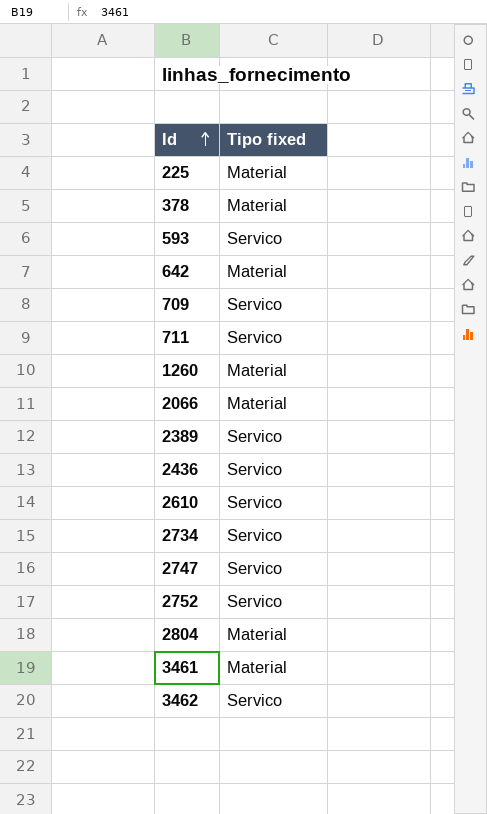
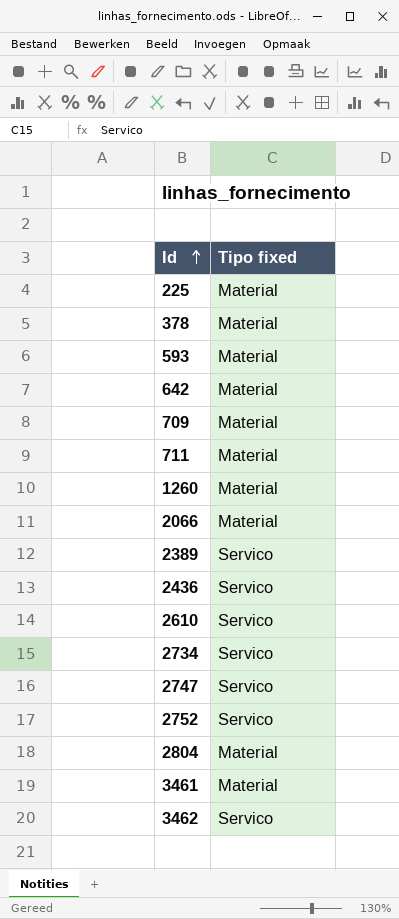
593 | Tipo fixed: Servico -> Material
709 | Tipo fixed: Servico -> Material
711 | Tipo fixed: Servico -> Material

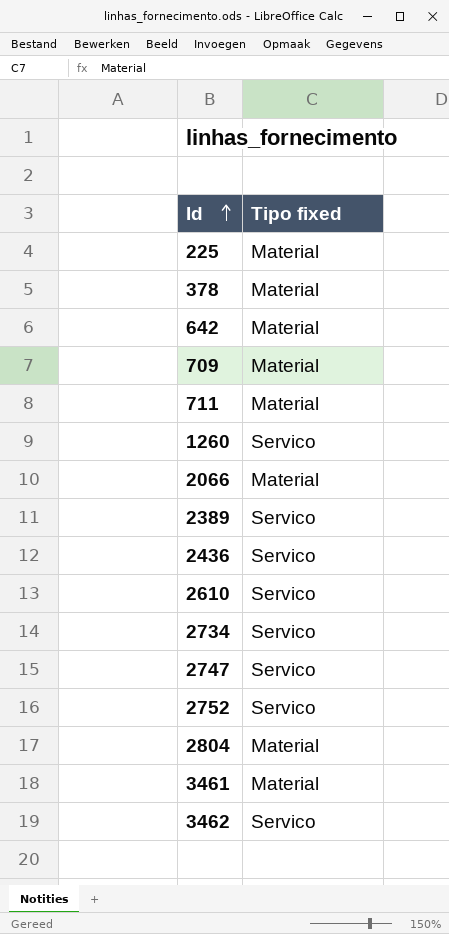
row 593: Material -> none
1260 | Tipo fixed: Material -> Servico

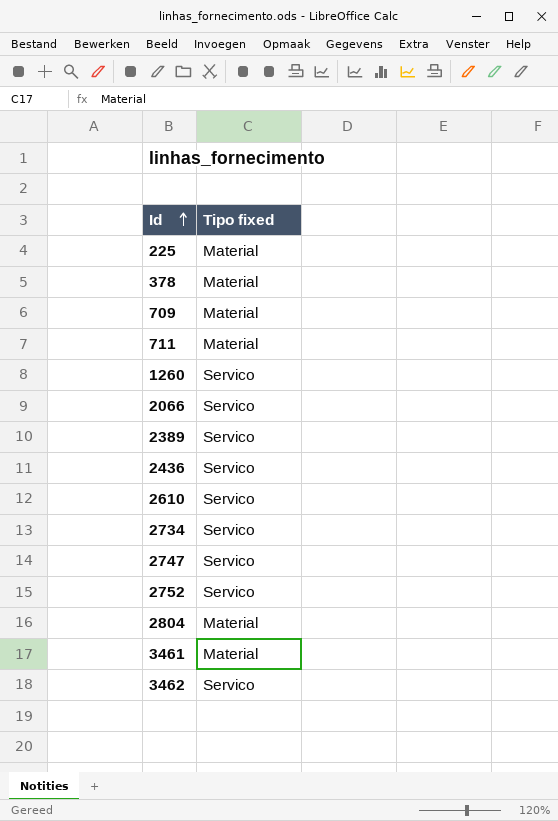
row 642: Material -> none
2066 | Tipo fixed: Material -> Servico

